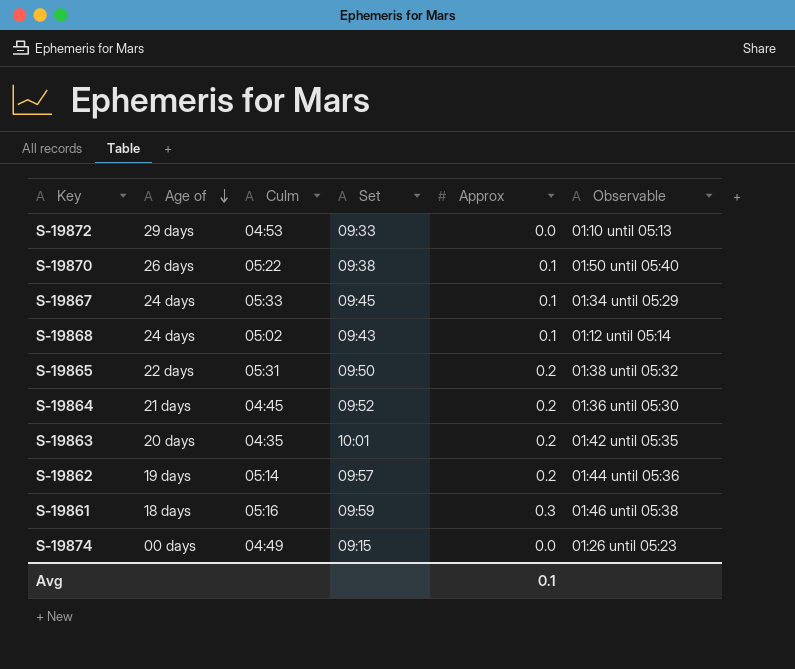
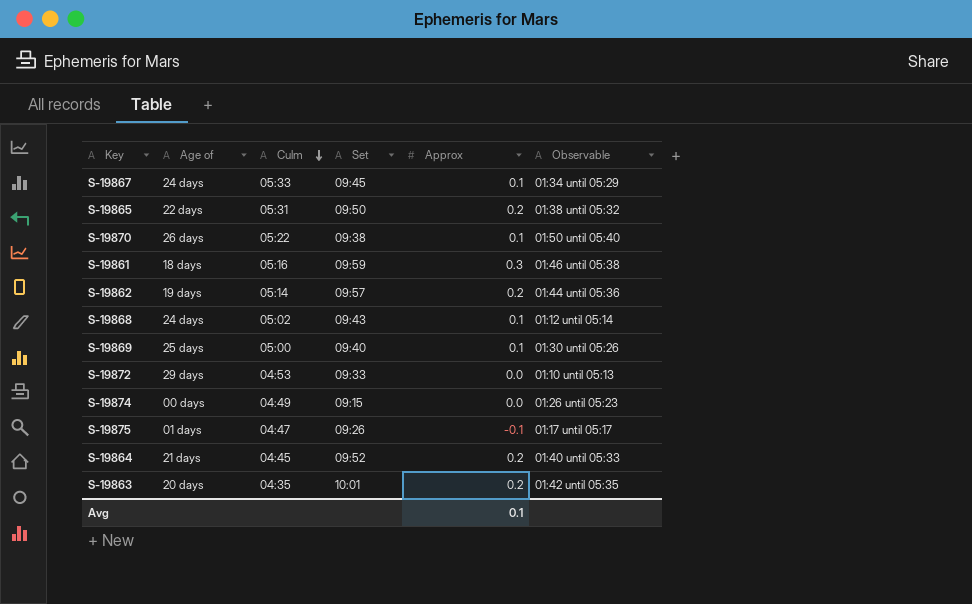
row order: Age of descending -> Culm descending
row S-19869: none -> 25 days | 05:00 | 09:40 | 0.1 | 01:30 until 05:26
row S-19875: none -> 01 days | 04:47 | 09:26 | -0.1 | 01:17 until 05:17
S-19864 | Observable: 01:36 until 05:30 -> 01:40 until 05:33

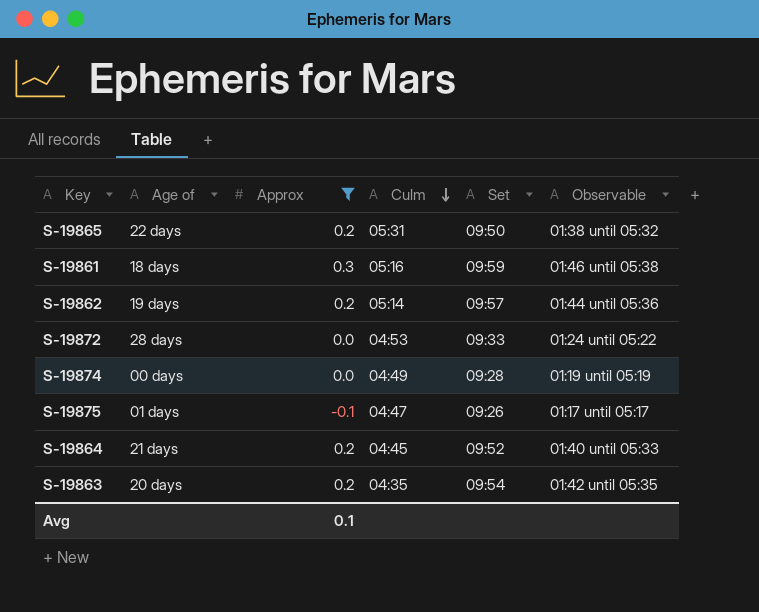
filter: none -> Approx != 0.1
column Approx | position: 5 -> 3
S-19872 | Age of: 29 days -> 28 days
S-19872 | Observable: 01:10 until 05:13 -> 01:24 until 05:22
S-19874 | Set: 09:15 -> 09:28
S-19874 | Observable: 01:26 until 05:23 -> 01:19 until 05:19
S-19863 | Set: 10:01 -> 09:54

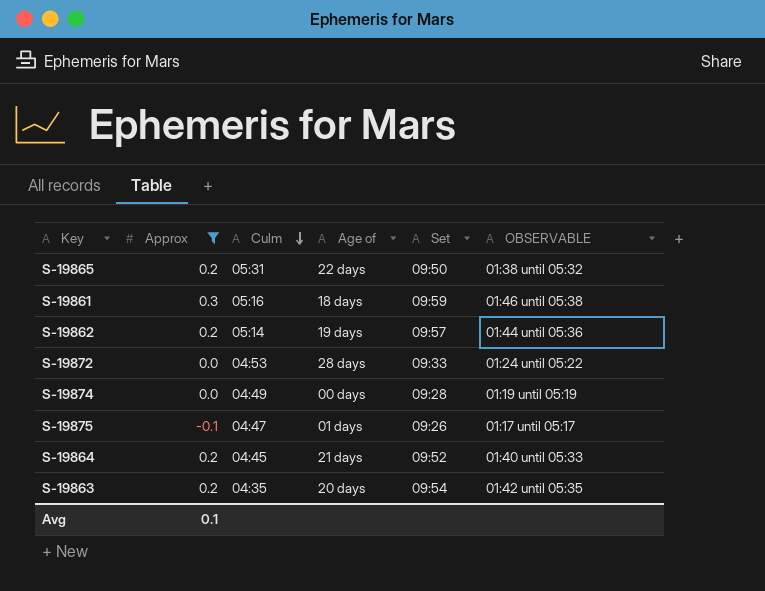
column Age of | position: 2 -> 4
column name: Observable -> OBSERVABLE

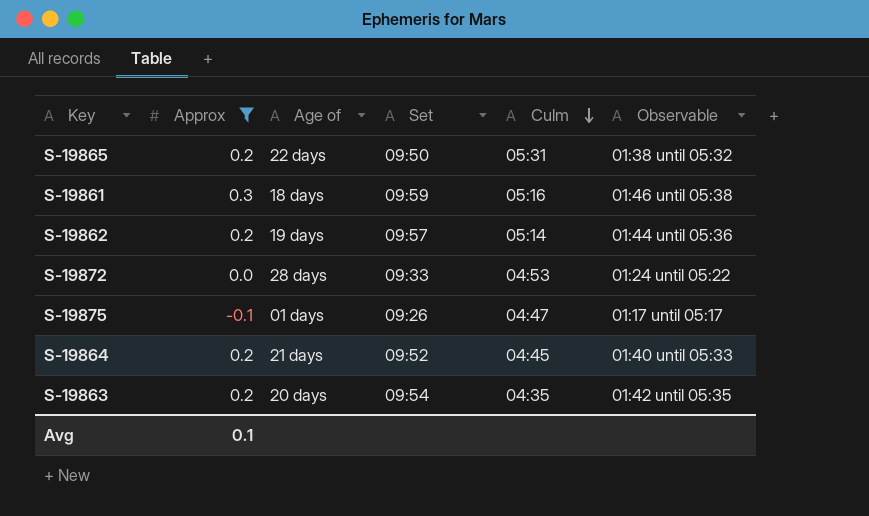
column Culm | position: 3 -> 5
column name: OBSERVABLE -> Observable
row S-19874: 0.0 | 04:49 | 00 days | 09:28 | 01:19 until 05:19 -> none

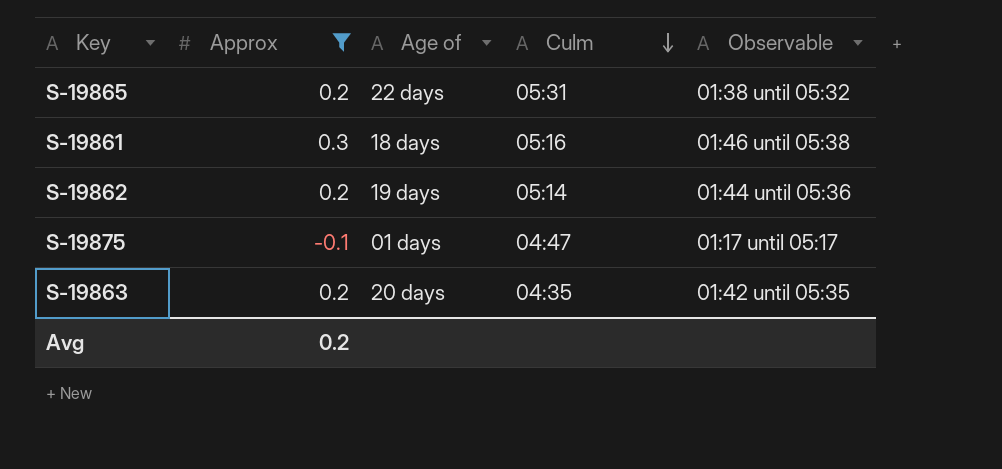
column Set | position: 4 -> none
row S-19872: 0.0 | 28 days | 09:33 | 04:53 | 01:24 until 05:22 -> none
row S-19864: 0.2 | 21 days | 09:52 | 04:45 | 01:40 until 05:33 -> none
Avg | Approx: 0.1 -> 0.2

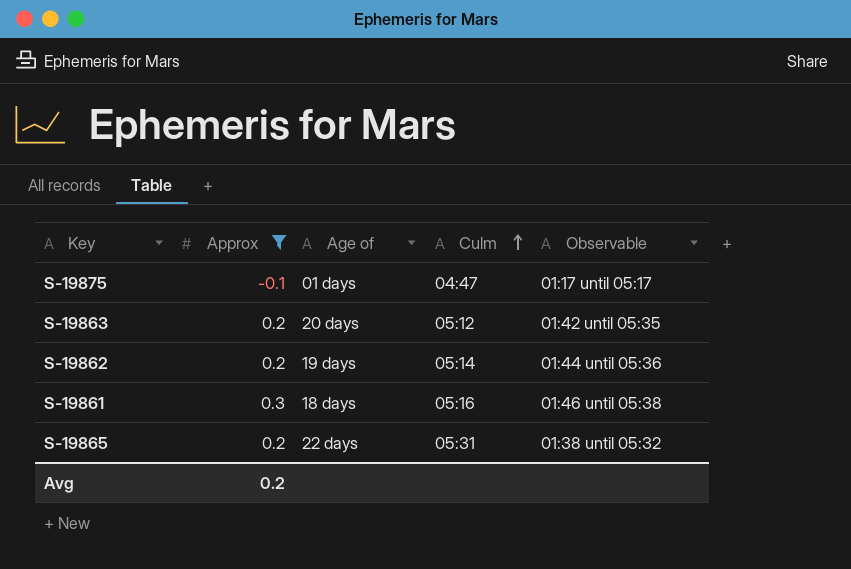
row order: Culm descending -> Culm ascending
S-19863 | Culm: 04:35 -> 05:12

